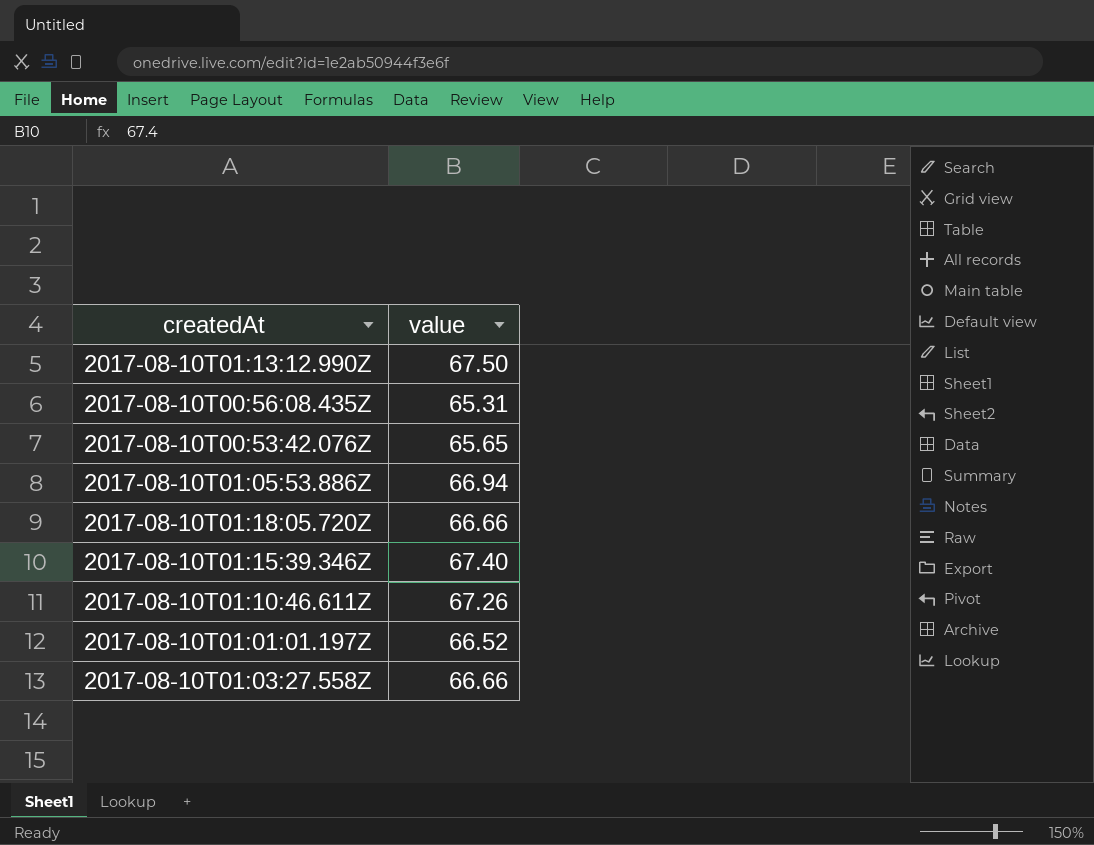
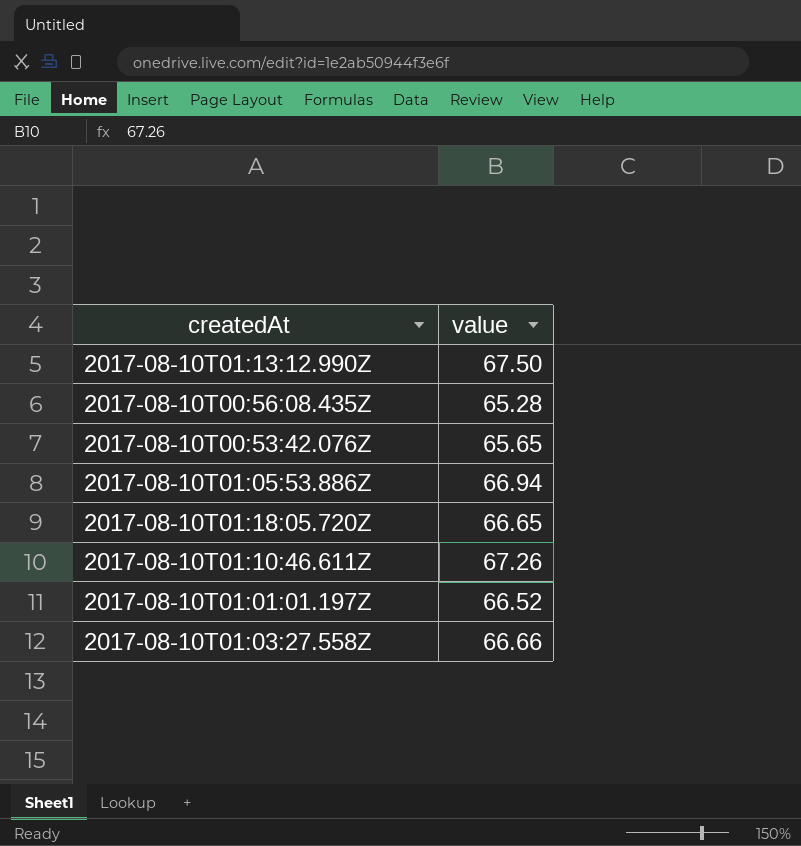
row 2017-08-10T01:15:39.346Z: 67.40 -> none
2017-08-10T00:56:08.435Z | value: 65.31 -> 65.28
2017-08-10T01:18:05.720Z | value: 66.66 -> 66.65

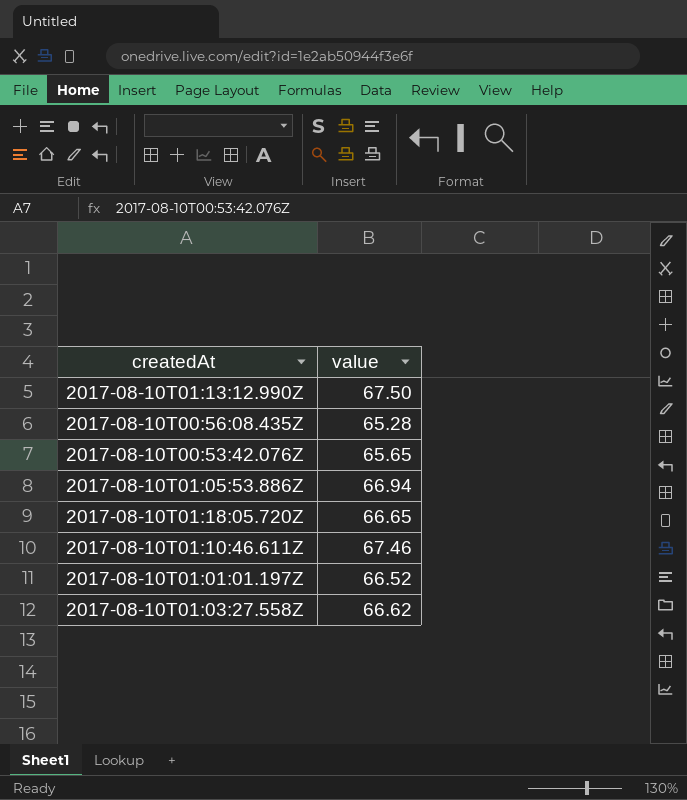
2017-08-10T01:10:46.611Z | value: 67.26 -> 67.46
2017-08-10T01:03:27.558Z | value: 66.66 -> 66.62

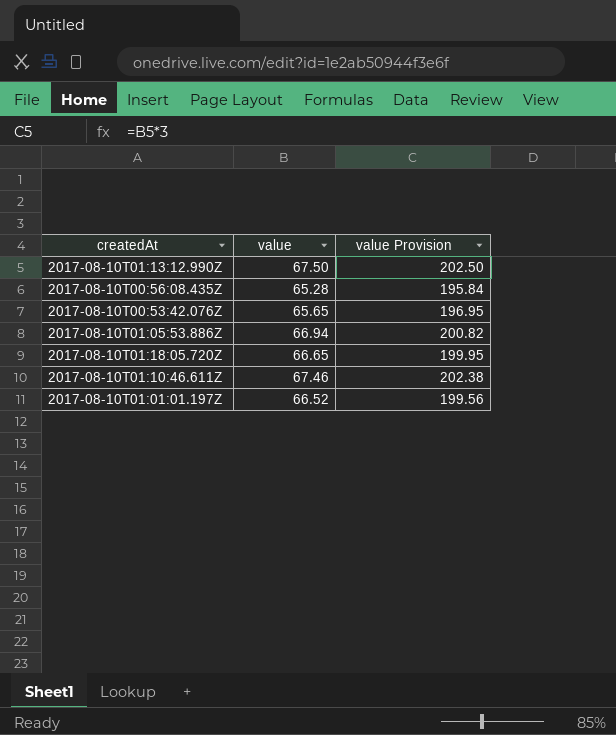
column value Provision | formula: none -> [value] * 3
row 2017-08-10T01:03:27.558Z: 66.62 -> none

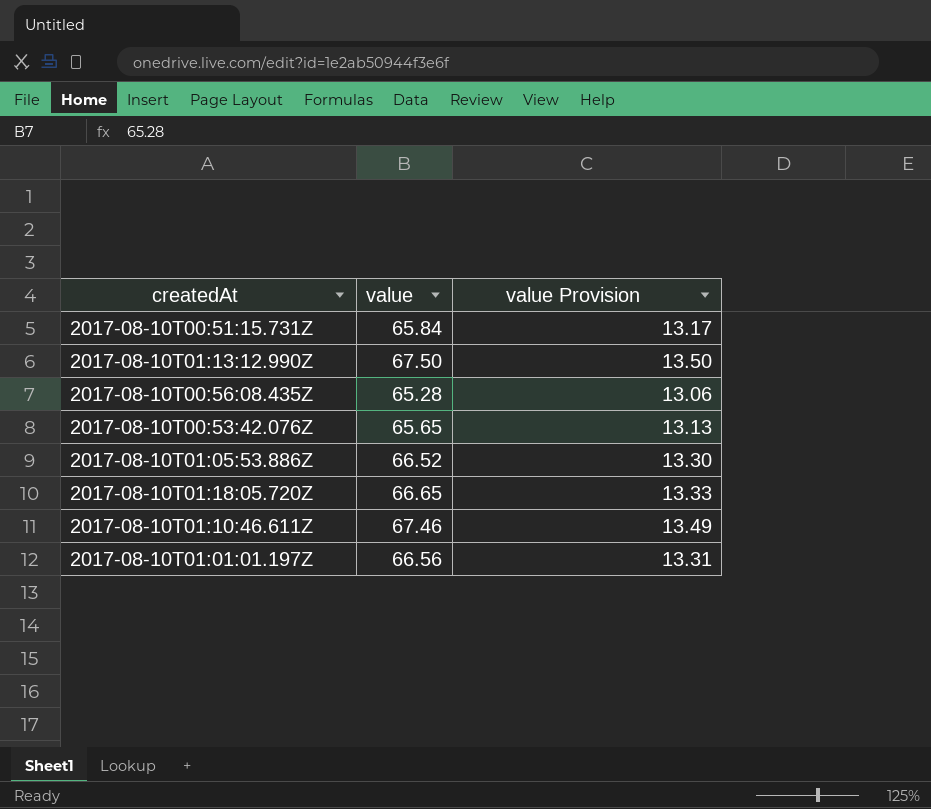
column value Provision | formula: [value] * 3 -> [value] * 0.2
row 2017-08-10T00:51:15.731Z: none -> 65.84 | 13.17
2017-08-10T01:05:53.886Z | value: 66.94 -> 66.52
2017-08-10T01:01:01.197Z | value: 66.52 -> 66.56

